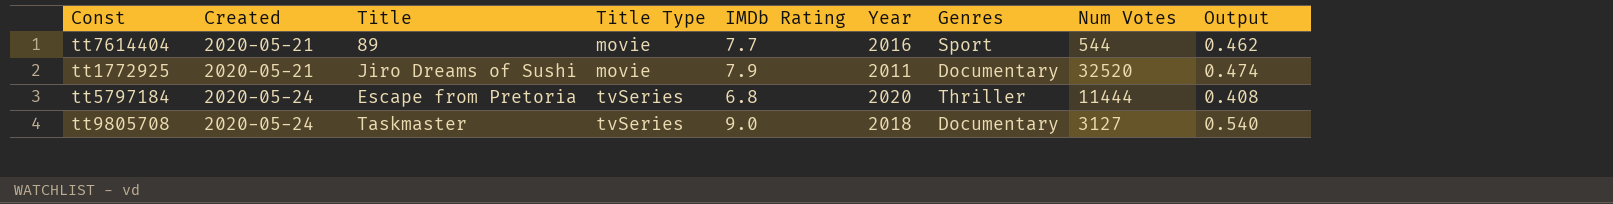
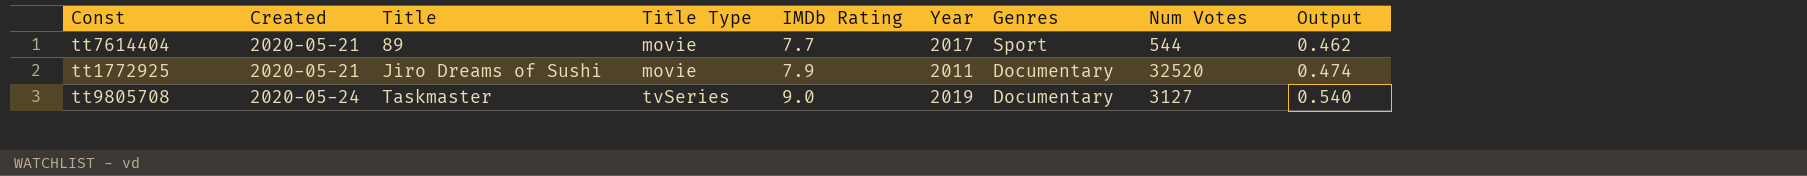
row tt5797184: 2020-05-24 | Escape from Pretoria | tvSeries | 6.8 | 2020 | Thriller | 11444 | 0.408 -> none
tt7614404 | Year: 2016 -> 2017
tt9805708 | Year: 2018 -> 2019

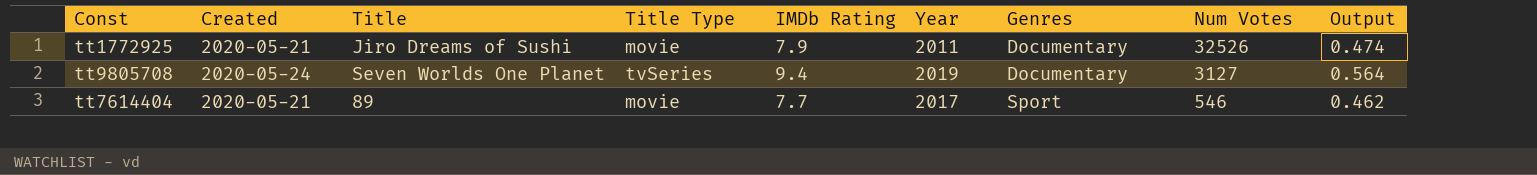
row order: Created ascending -> Genres ascending
tt1772925 | Num Votes: 32520 -> 32526
tt9805708 | Title: Taskmaster -> Seven Worlds One Planet
tt9805708 | IMDb Rating: 9.0 -> 9.4
tt9805708 | Output: 0.540 -> 0.564
tt7614404 | Num Votes: 544 -> 546

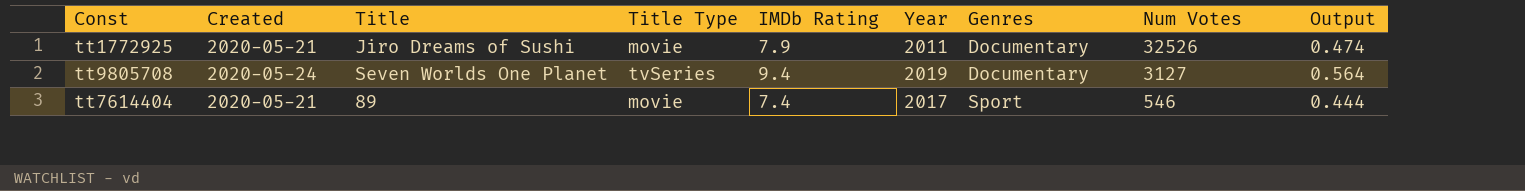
tt7614404 | IMDb Rating: 7.7 -> 7.4
tt7614404 | Output: 0.462 -> 0.444

